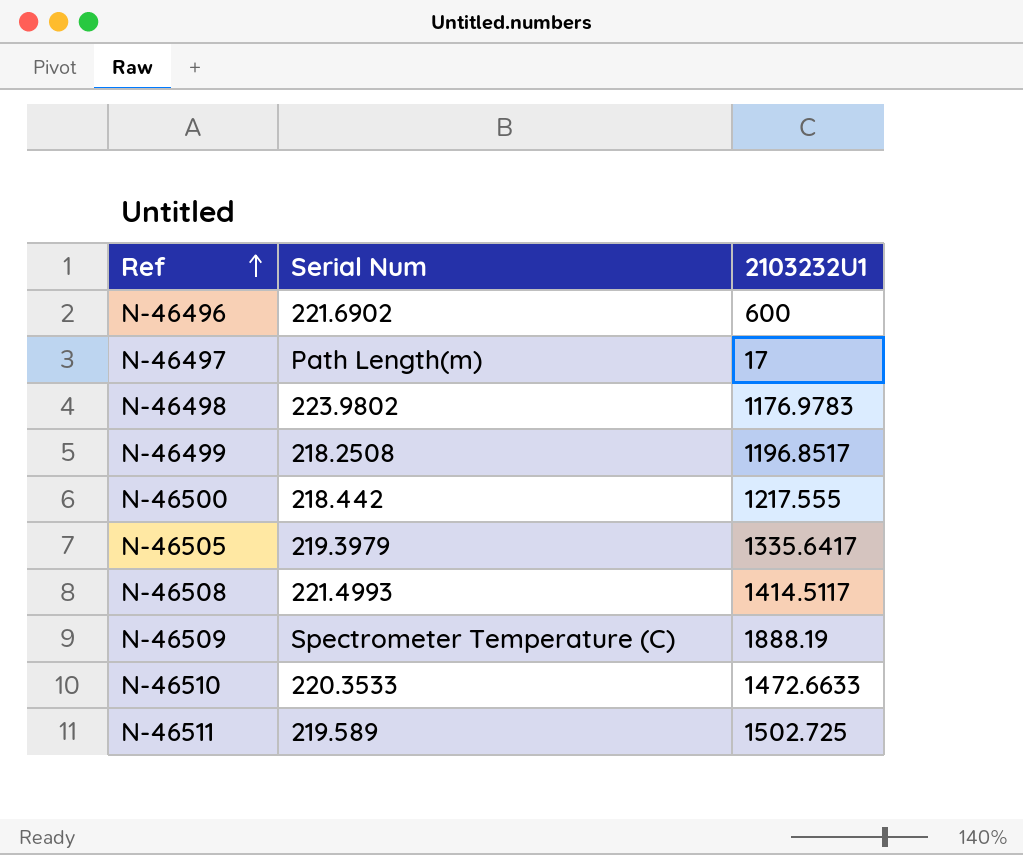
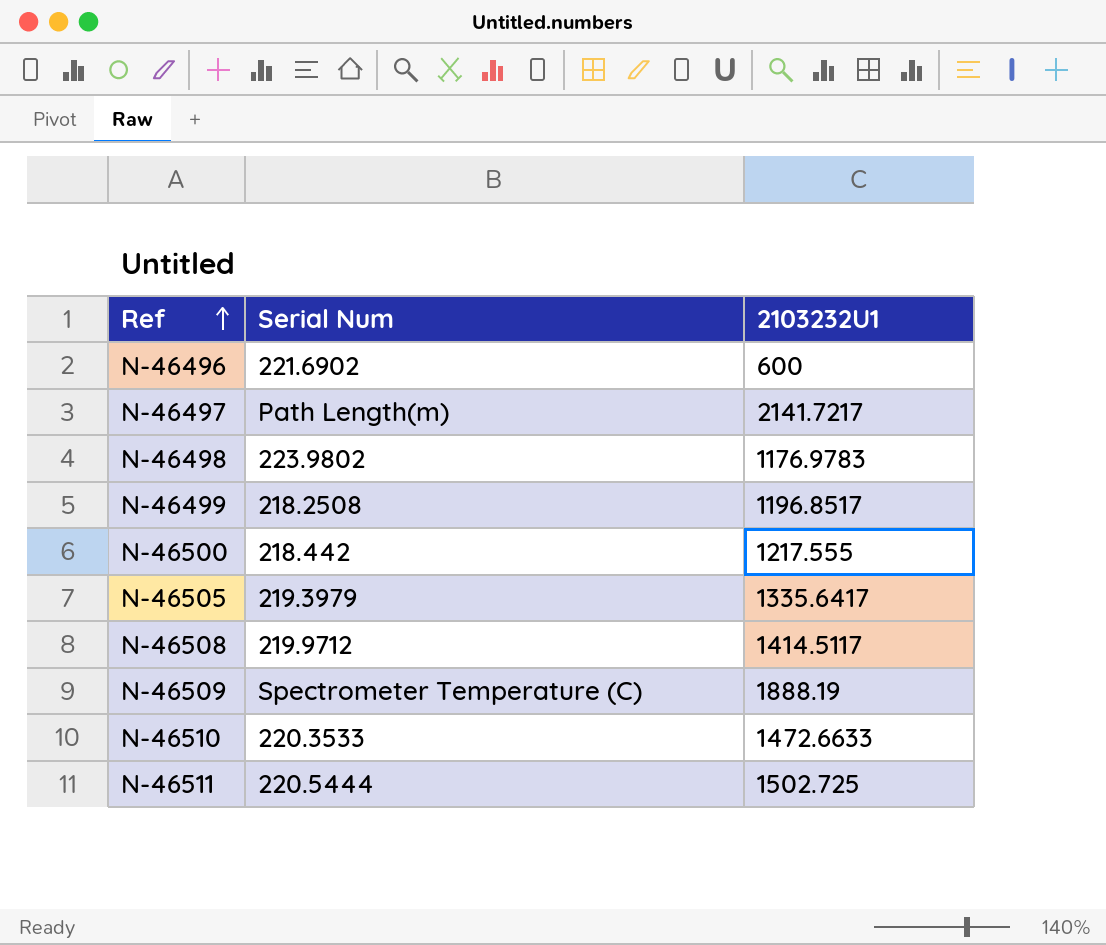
N-46497 | 2103232U1: 17 -> 2141.7217
N-46508 | Serial Num: 221.4993 -> 219.9712
N-46511 | Serial Num: 219.589 -> 220.5444

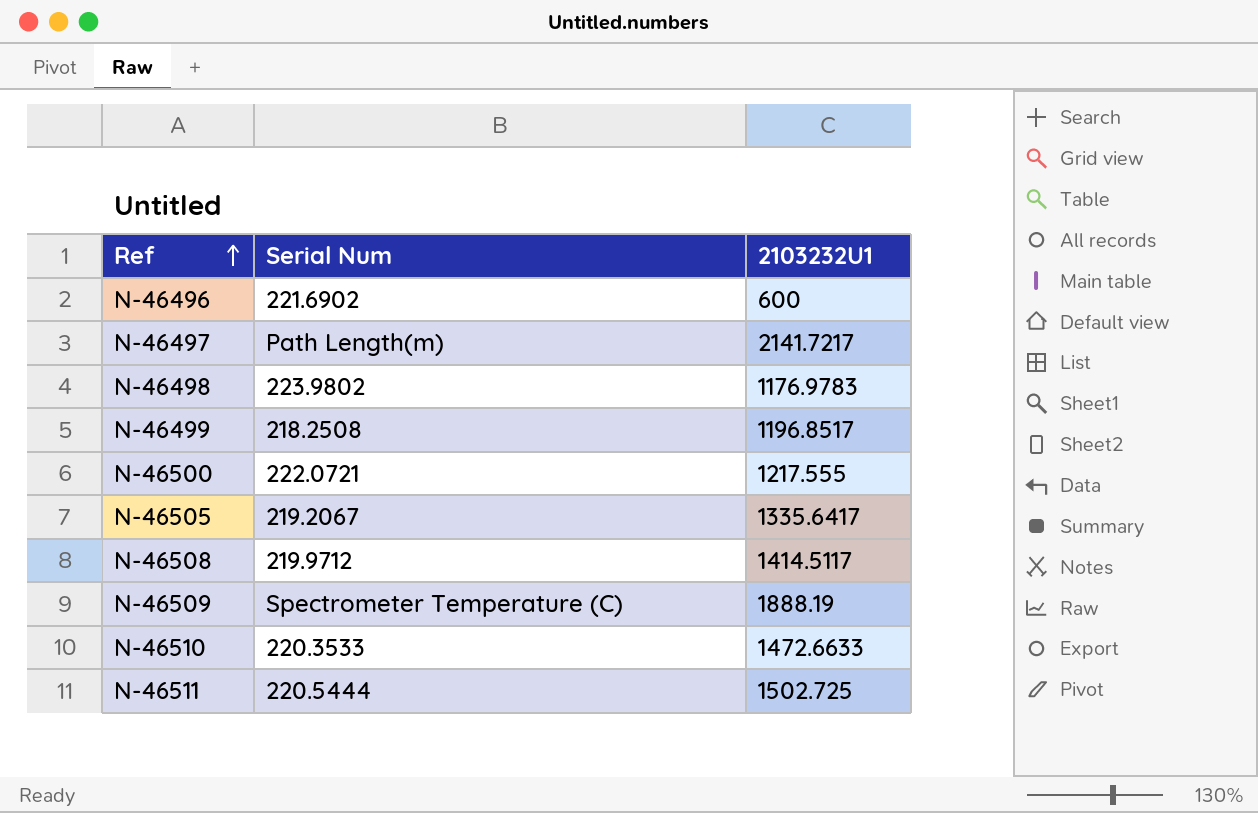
N-46500 | Serial Num: 218.442 -> 222.0721
N-46505 | Serial Num: 219.3979 -> 219.2067

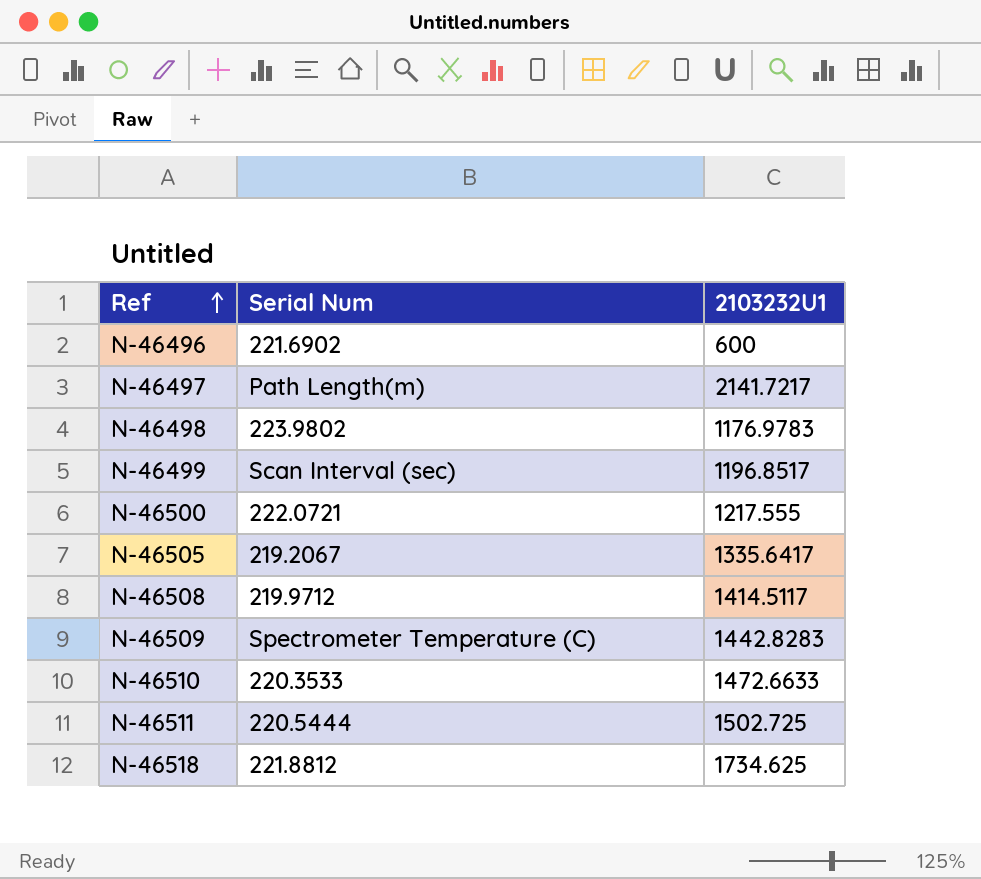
N-46499 | Serial Num: 218.2508 -> Scan Interval (sec)
N-46509 | 2103232U1: 1888.19 -> 1442.8283
row N-46518: none -> 221.8812 | 1734.625

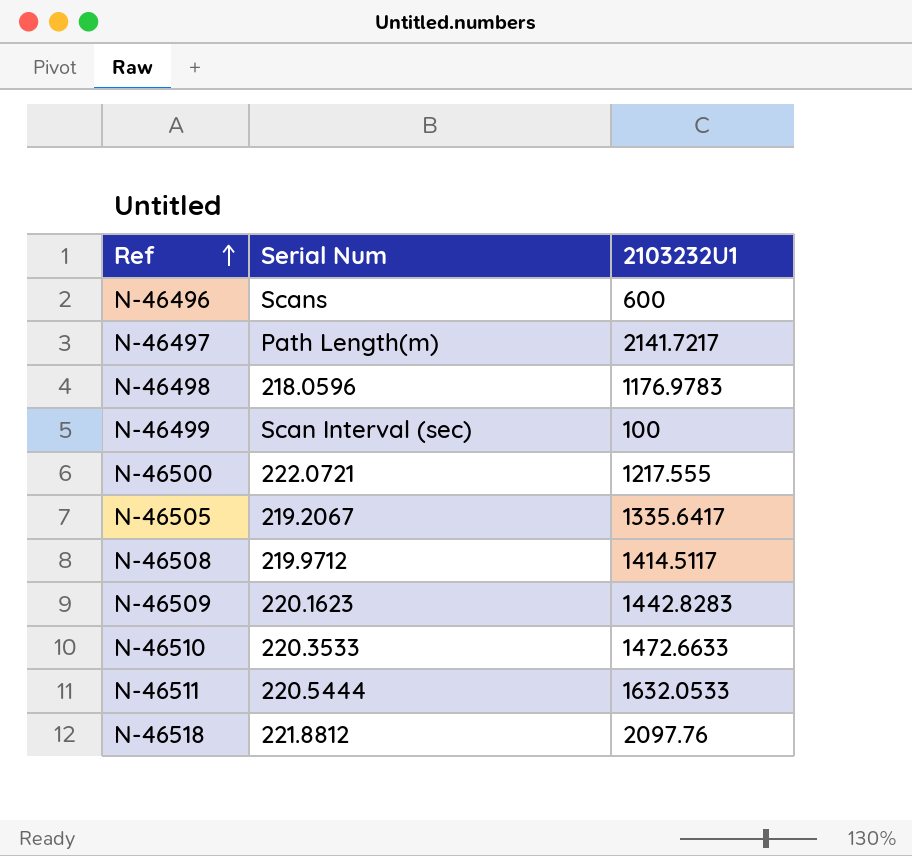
N-46496 | Serial Num: 221.6902 -> Scans
N-46498 | Serial Num: 223.9802 -> 218.0596
N-46499 | 2103232U1: 1196.8517 -> 100
N-46509 | Serial Num: Spectrometer Temperature (C) -> 220.1623
N-46511 | 2103232U1: 1502.725 -> 1632.0533
N-46518 | 2103232U1: 1734.625 -> 2097.76

